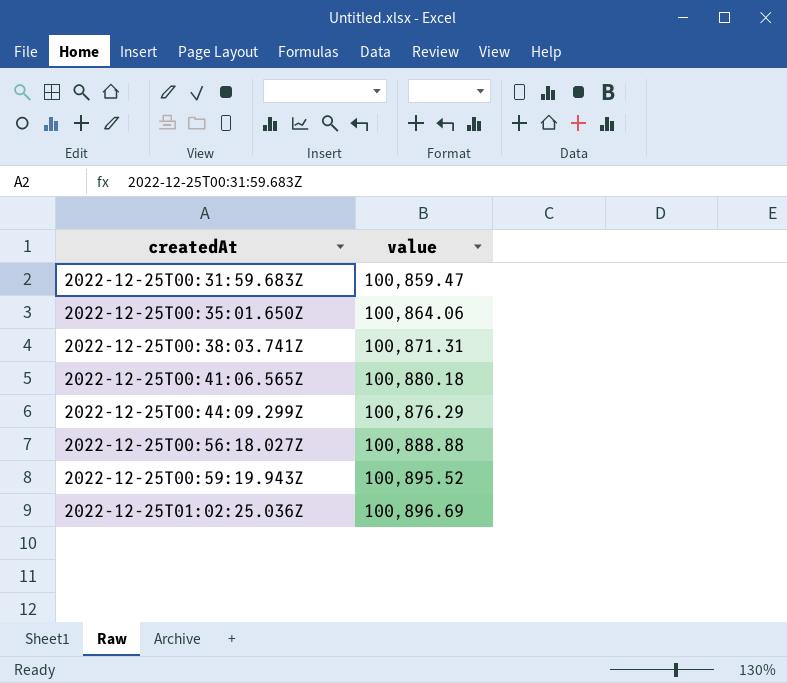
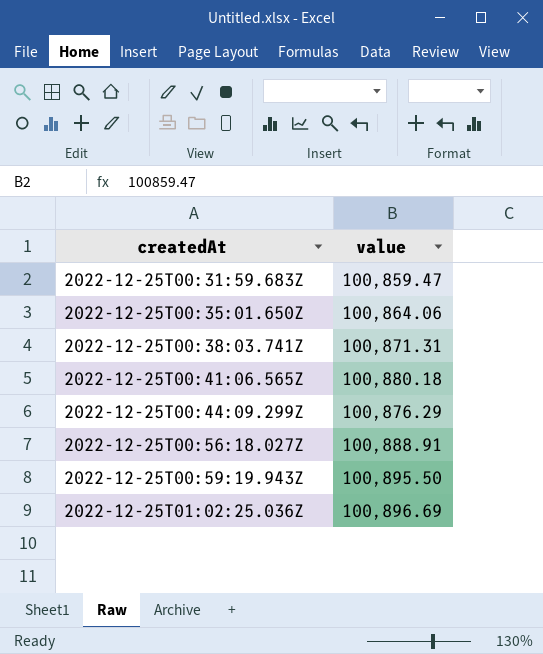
2022-12-25T00:56:18.027Z | value: 100,888.88 -> 100,888.91
2022-12-25T00:59:19.943Z | value: 100,895.52 -> 100,895.50

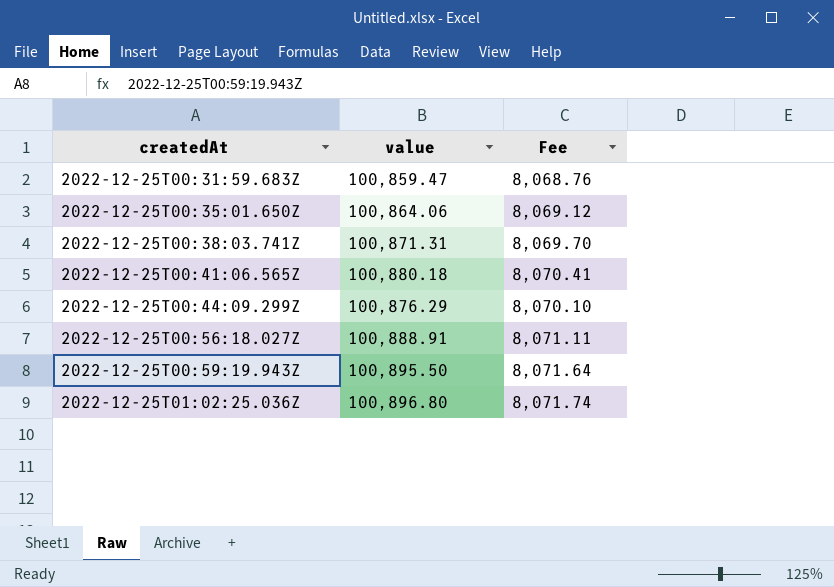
column Fee | formula: none -> [value] * 0.08
2022-12-25T01:02:25.036Z | value: 100,896.69 -> 100,896.80

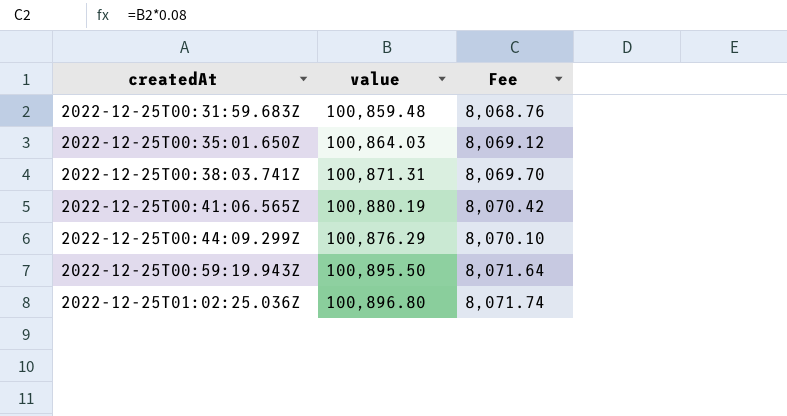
row 2022-12-25T00:56:18.027Z: 100,888.91 | 8,071.11 -> none
2022-12-25T00:31:59.683Z | value: 100,859.47 -> 100,859.48
2022-12-25T00:35:01.650Z | value: 100,864.06 -> 100,864.03
2022-12-25T00:41:06.565Z | value: 100,880.18 -> 100,880.19
2022-12-25T00:41:06.565Z | Fee: 8,070.41 -> 8,070.42

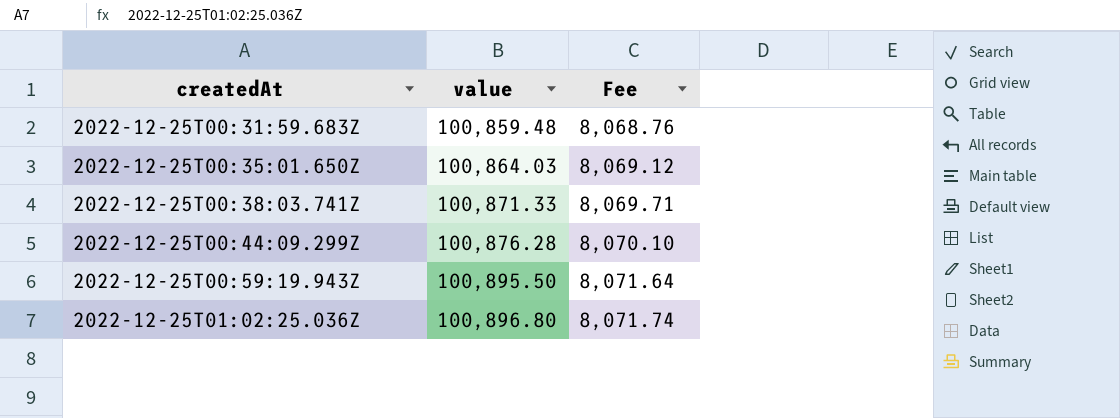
row 2022-12-25T00:41:06.565Z: 100,880.19 | 8,070.42 -> none
2022-12-25T00:38:03.741Z | value: 100,871.31 -> 100,871.33
2022-12-25T00:38:03.741Z | Fee: 8,069.70 -> 8,069.71
2022-12-25T00:44:09.299Z | value: 100,876.29 -> 100,876.28

